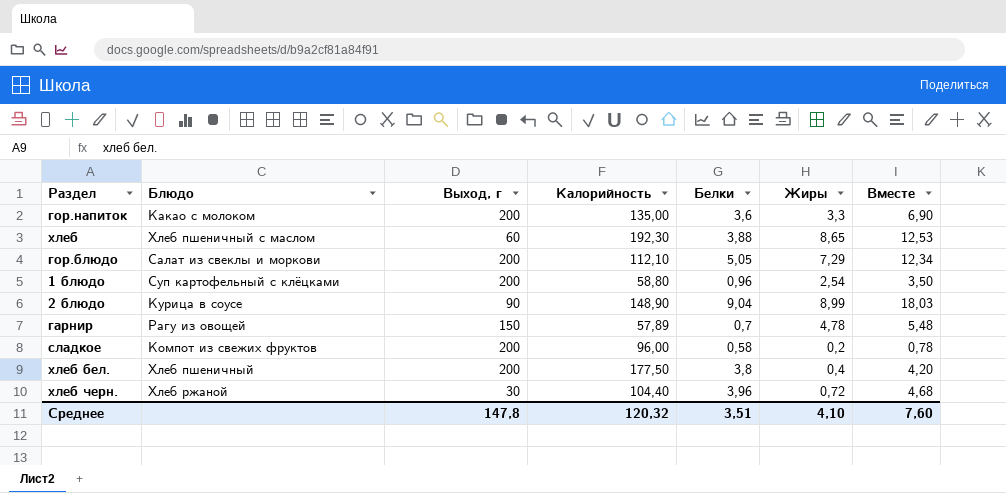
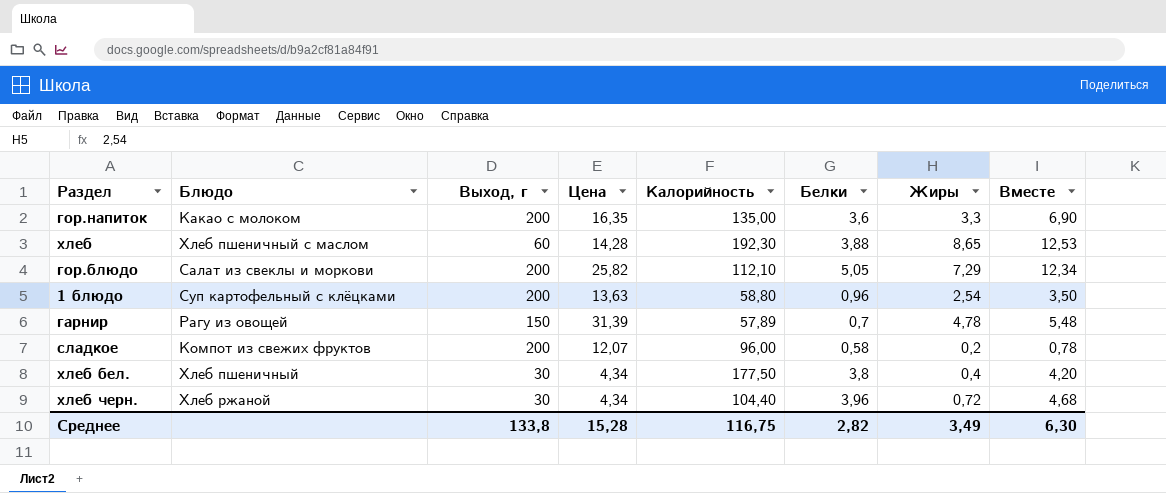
column Цена | position: none -> 4
row 2 блюдо: Курица в соусе | 90 | 148,90 | 9,04 | 8,99 | 18,03 -> none
хлеб бел. | Выход, г: 200 -> 30
Среднее | Выход, г: 147,8 -> 133,8
Среднее | Калорийность: 120,32 -> 116,75
Среднее | Белки: 3,51 -> 2,82
Среднее | Жиры: 4,10 -> 3,49
Среднее | Вместе: 7,60 -> 6,30

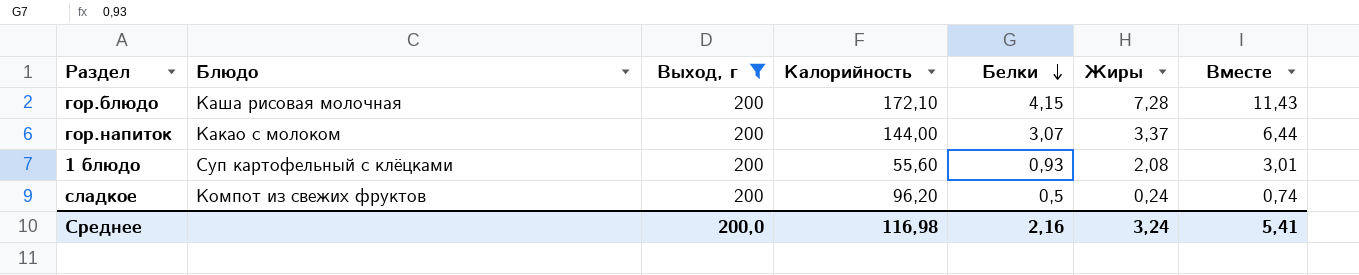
filter: none -> Выход, г = 200
row order: none -> Белки descending
column Цена | position: 4 -> none
гор.блюдо | Блюдо: Салат из свеклы и моркови -> Каша рисовая молочная
гор.блюдо | Калорийность: 112,10 -> 172,10
гор.блюдо | Белки: 5,05 -> 4,15
гор.блюдо | Жиры: 7,29 -> 7,28
гор.блюдо | Вместе: 12,34 -> 11,43
гор.напиток | Калорийность: 135,00 -> 144,00
гор.напиток | Белки: 3,6 -> 3,07
гор.напиток | Жиры: 3,3 -> 3,37
гор.напиток | Вместе: 6,90 -> 6,44
1 блюдо | Калорийность: 58,80 -> 55,60
1 блюдо | Белки: 0,96 -> 0,93
1 блюдо | Жиры: 2,54 -> 2,08
1 блюдо | Вместе: 3,50 -> 3,01
сладкое | Калорийность: 96,00 -> 96,20
сладкое | Белки: 0,58 -> 0,5
сладкое | Жиры: 0,2 -> 0,24
сладкое | Вместе: 0,78 -> 0,74
Среднее | Выход, г: 133,8 -> 200,0
Среднее | Калорийность: 116,75 -> 116,98
Среднее | Белки: 2,82 -> 2,16
Среднее | Жиры: 3,49 -> 3,24
Среднее | Вместе: 6,30 -> 5,41

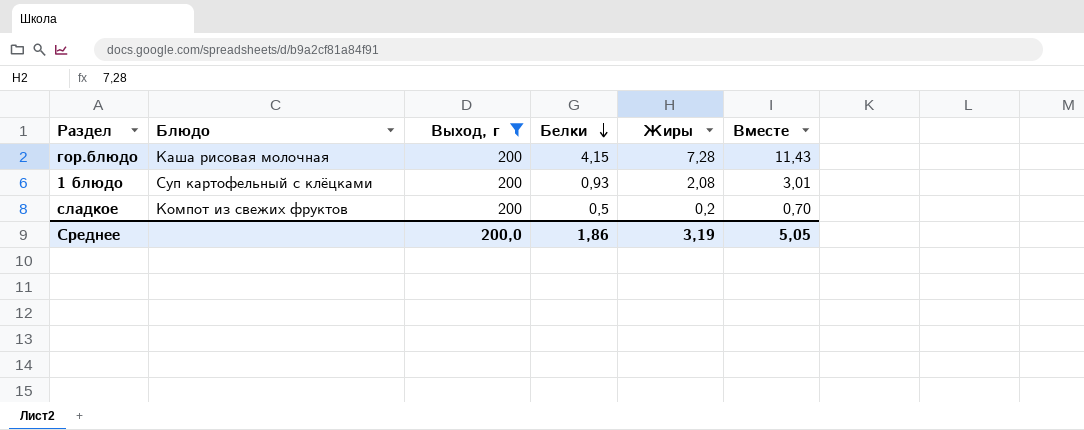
column Калорийность | position: 4 -> none
row гор.напиток: Какао с молоком | 200 | 144,00 | 3,07 | 3,37 | 6,44 -> none
сладкое | Жиры: 0,24 -> 0,2
сладкое | Вместе: 0,74 -> 0,70
Среднее | Белки: 2,16 -> 1,86
Среднее | Жиры: 3,24 -> 3,19
Среднее | Вместе: 5,41 -> 5,05

